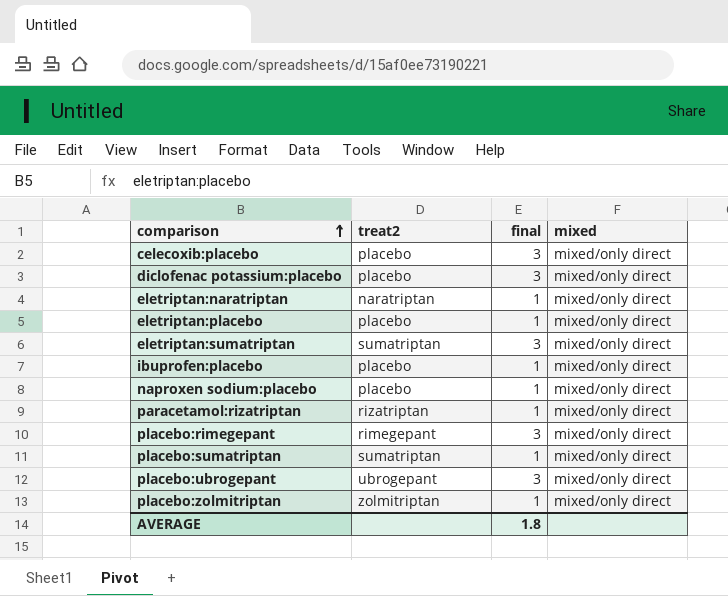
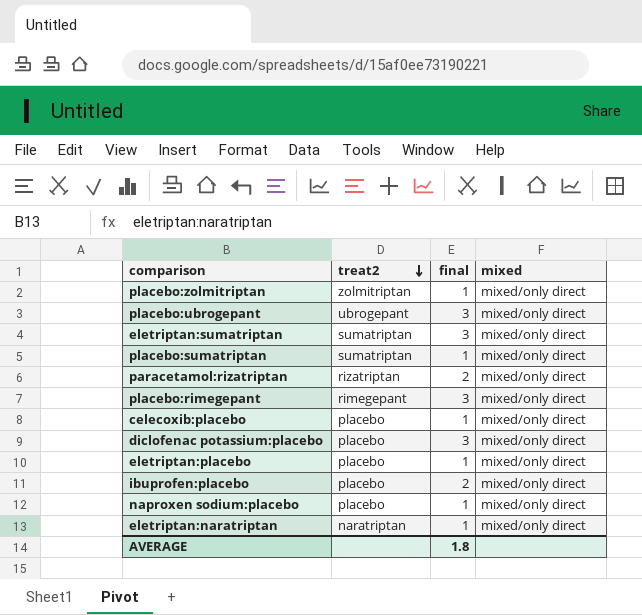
row order: comparison ascending -> treat2 descending
paracetamol:rizatriptan | final: 1 -> 2
celecoxib:placebo | final: 3 -> 1
ibuprofen:placebo | final: 1 -> 2

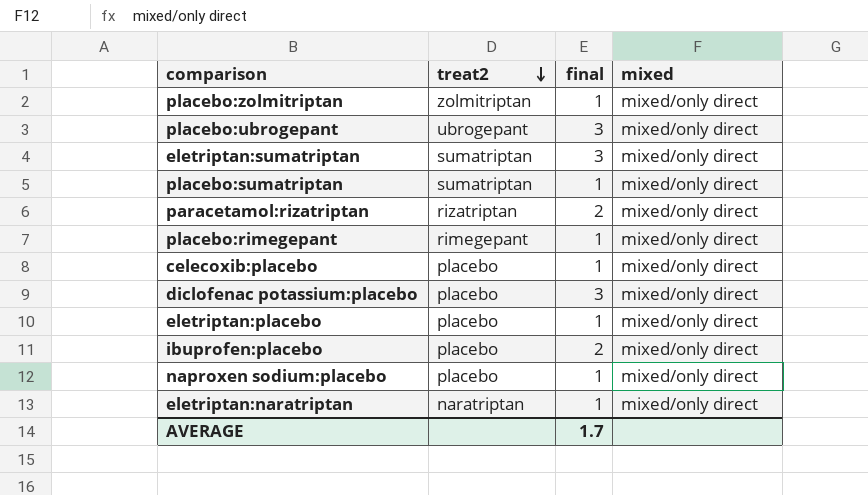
placebo:rimegepant | final: 3 -> 1
AVERAGE | final: 1.8 -> 1.7

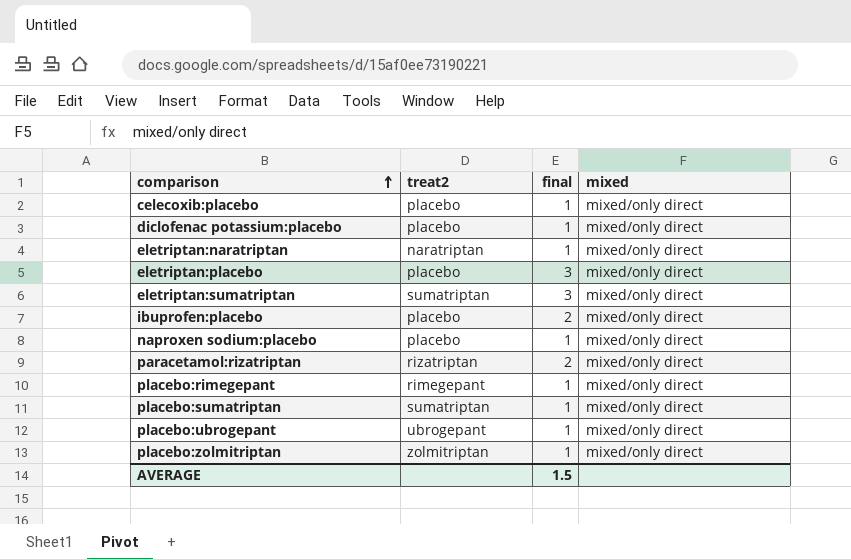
row order: treat2 descending -> comparison ascending
diclofenac potassium:placebo | final: 3 -> 1
eletriptan:placebo | final: 1 -> 3
placebo:ubrogepant | final: 3 -> 1
AVERAGE | final: 1.7 -> 1.5

